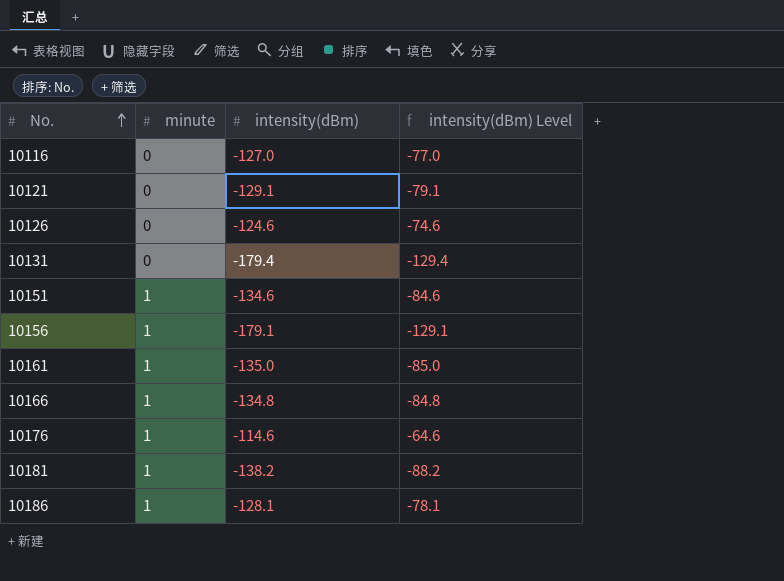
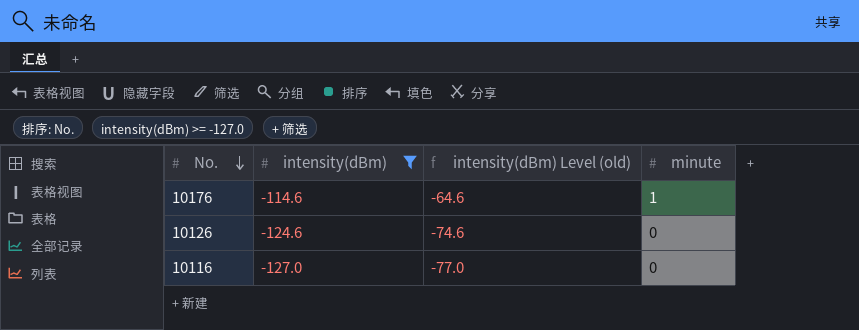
filter: none -> intensity(dBm) >= -127.0
row order: No. ascending -> No. descending
column name: intensity(dBm) Level -> intensity(dBm) Level (old)
column minute | position: 2 -> 4

